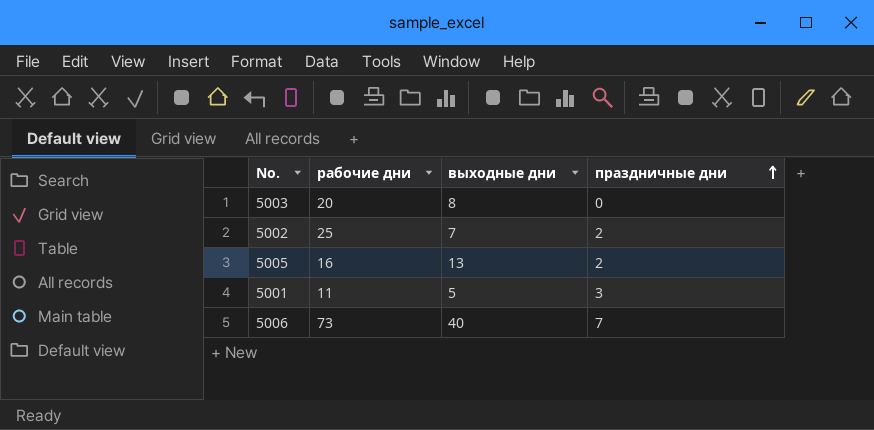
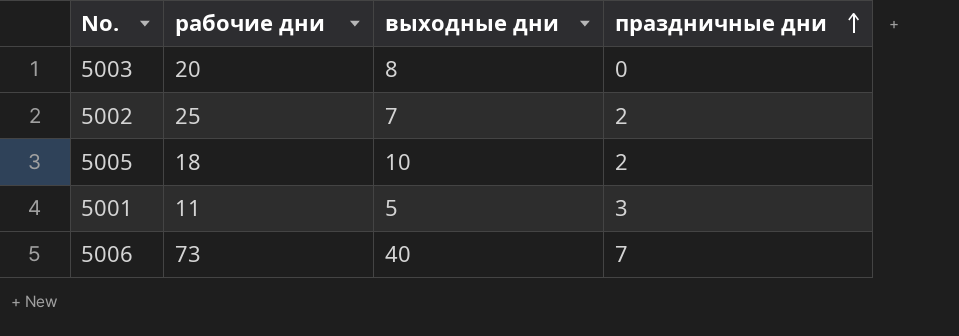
5005 | рабочие дни: 16 -> 18
5005 | выходные дни: 13 -> 10

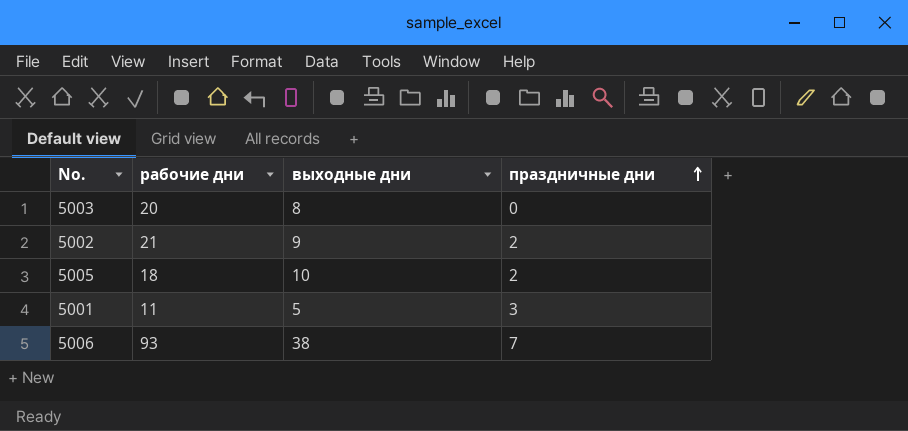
5002 | рабочие дни: 25 -> 21
5002 | выходные дни: 7 -> 9
5006 | рабочие дни: 73 -> 93
5006 | выходные дни: 40 -> 38

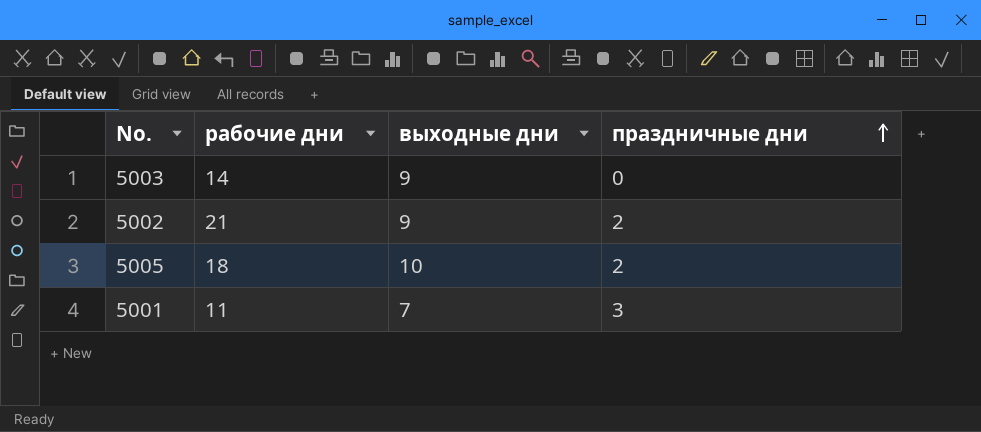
row 5006: 93 | 38 | 7 -> none
5003 | рабочие дни: 20 -> 14
5003 | выходные дни: 8 -> 9
5001 | выходные дни: 5 -> 7

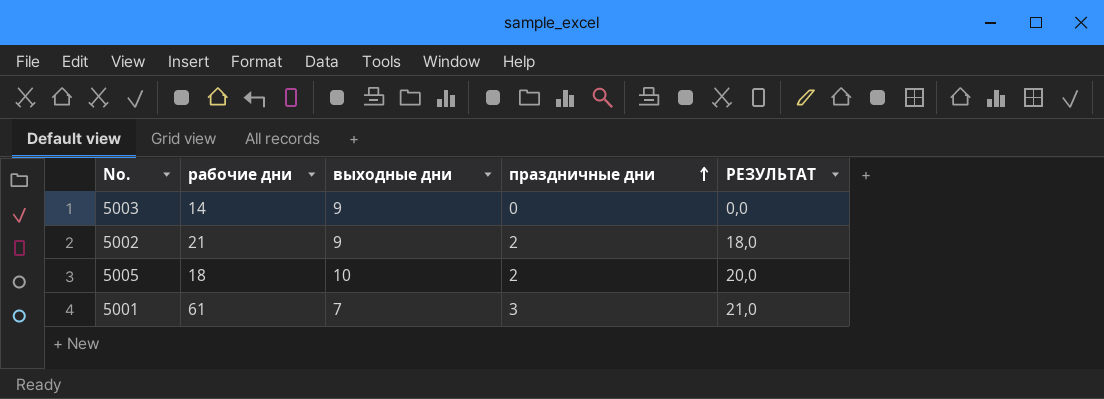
column РЕЗУЛЬТАТ | formula: none -> [выходные дни] * [праздничные дни]
5001 | рабочие дни: 11 -> 61

